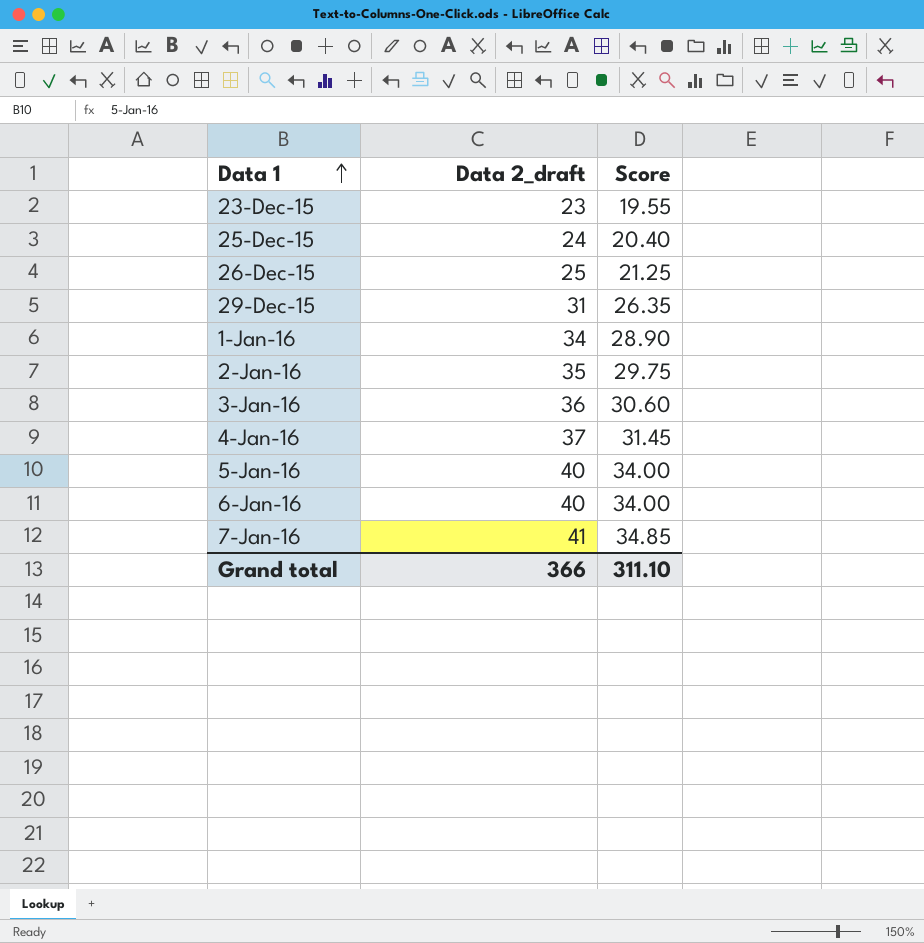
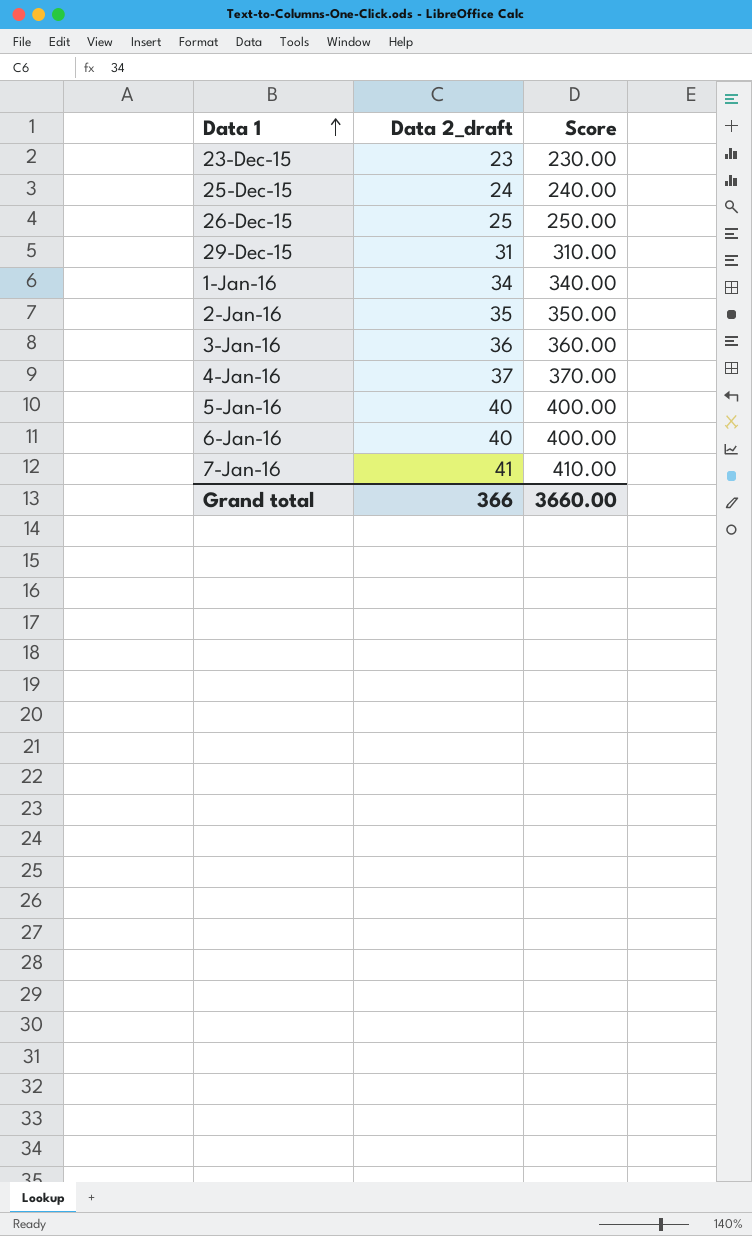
column Score | formula: [Data 2_draft] * 0.85 -> [Data 2_draft] * 10
Grand total | Score: 311.10 -> 3660.00

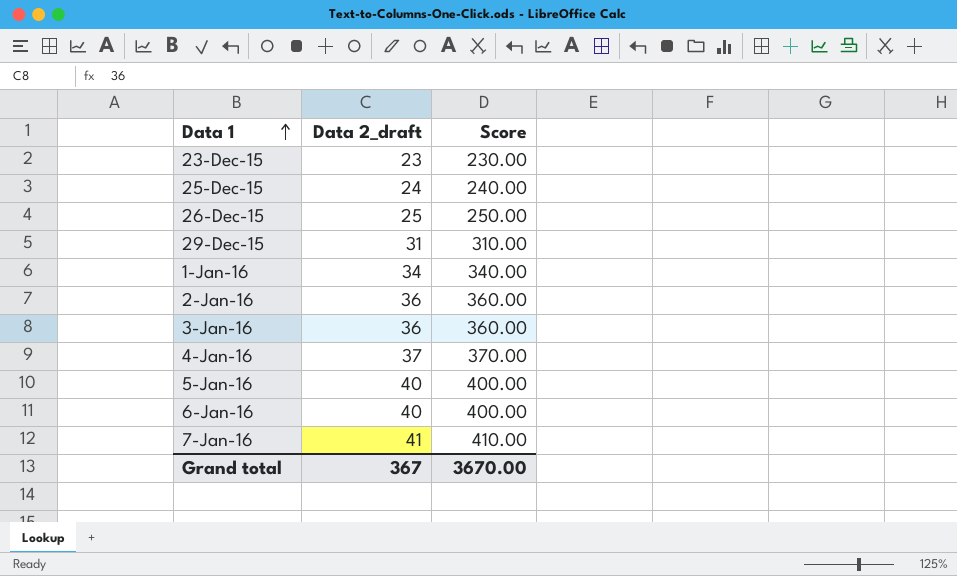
2-Jan-16 | Data 2_draft: 35 -> 36
2-Jan-16 | Score: 350.00 -> 360.00
Grand total | Data 2_draft: 366 -> 367
Grand total | Score: 3660.00 -> 3670.00

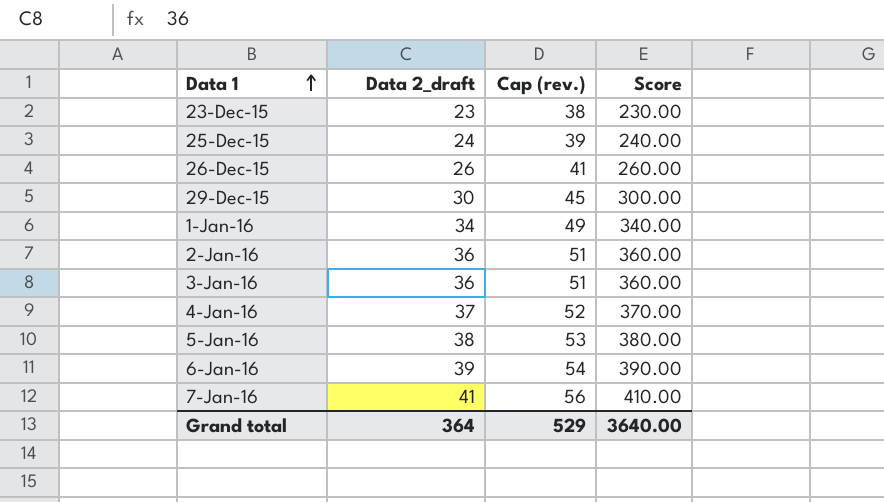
column Cap (rev.) | formula: none -> [Data 2_draft] + 15
26-Dec-15 | Data 2_draft: 25 -> 26
26-Dec-15 | Score: 250.00 -> 260.00
29-Dec-15 | Data 2_draft: 31 -> 30
29-Dec-15 | Score: 310.00 -> 300.00
5-Jan-16 | Data 2_draft: 40 -> 38
5-Jan-16 | Score: 400.00 -> 380.00
6-Jan-16 | Data 2_draft: 40 -> 39
6-Jan-16 | Score: 400.00 -> 390.00
Grand total | Data 2_draft: 367 -> 364
Grand total | Score: 3670.00 -> 3640.00

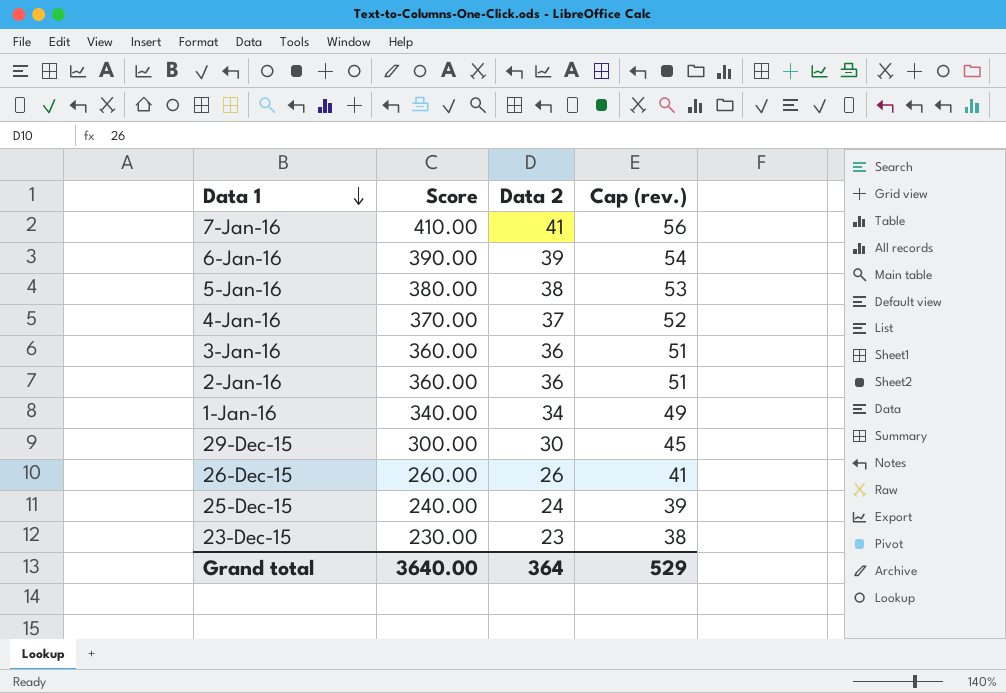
row order: Data 1 ascending -> Data 1 descending
column Score | position: 4 -> 2
column name: Data 2_draft -> Data 2

